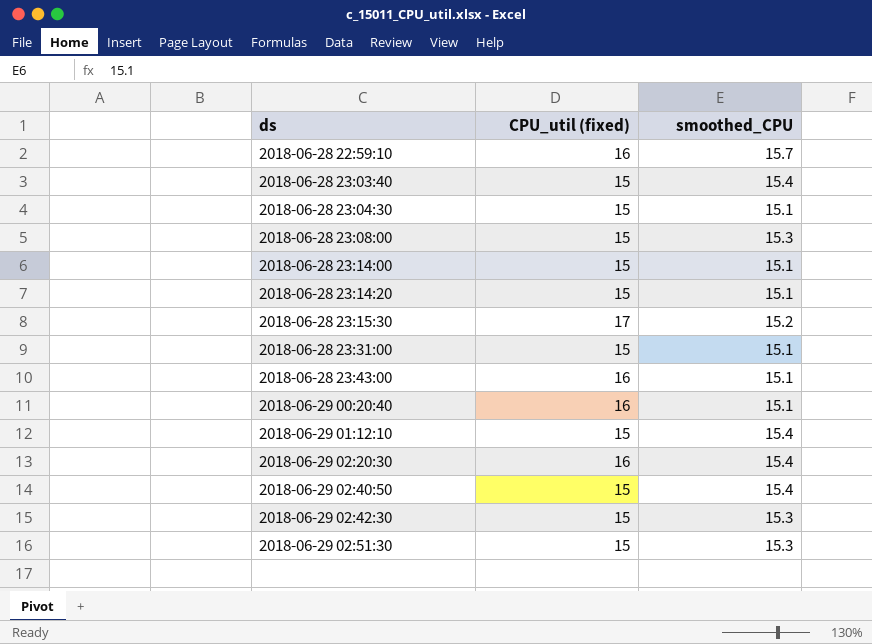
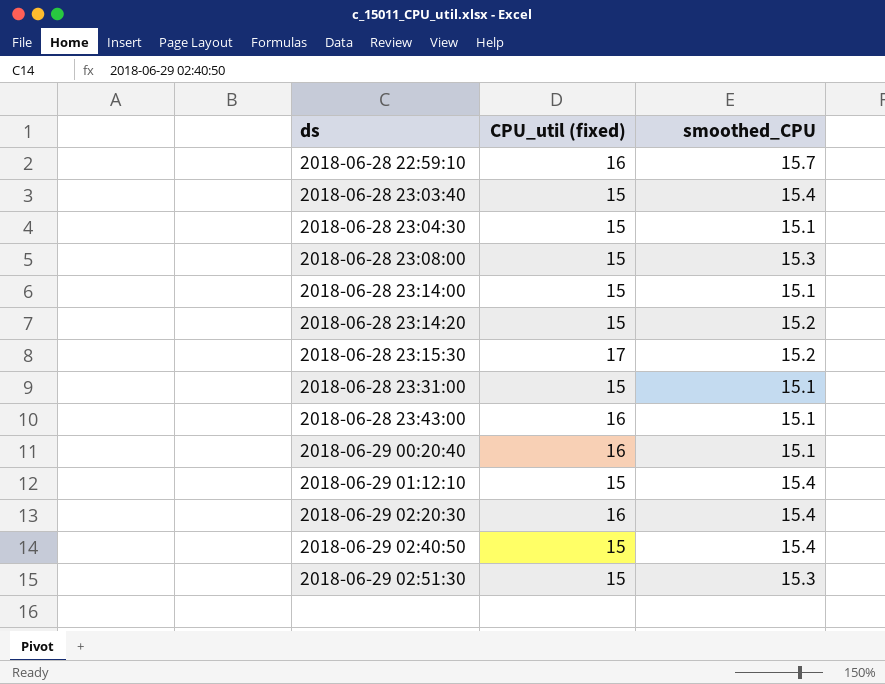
row 2018-06-29 02:42:30: 15 | 15.3 -> none
2018-06-28 23:14:20 | smoothed_CPU: 15.1 -> 15.2

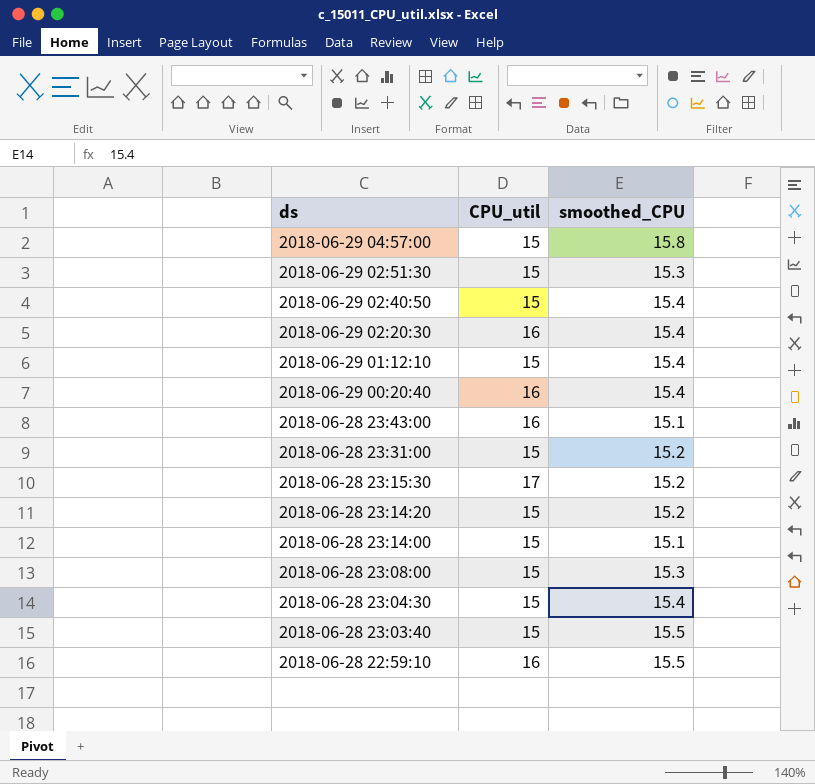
row order: ds ascending -> ds descending
column name: CPU_util (fixed) -> CPU_util
row 2018-06-29 04:57:00: none -> 15 | 15.8
2018-06-29 00:20:40 | smoothed_CPU: 15.1 -> 15.4
2018-06-28 23:31:00 | smoothed_CPU: 15.1 -> 15.2
2018-06-28 23:04:30 | smoothed_CPU: 15.1 -> 15.4
2018-06-28 23:03:40 | smoothed_CPU: 15.4 -> 15.5
2018-06-28 22:59:10 | smoothed_CPU: 15.7 -> 15.5

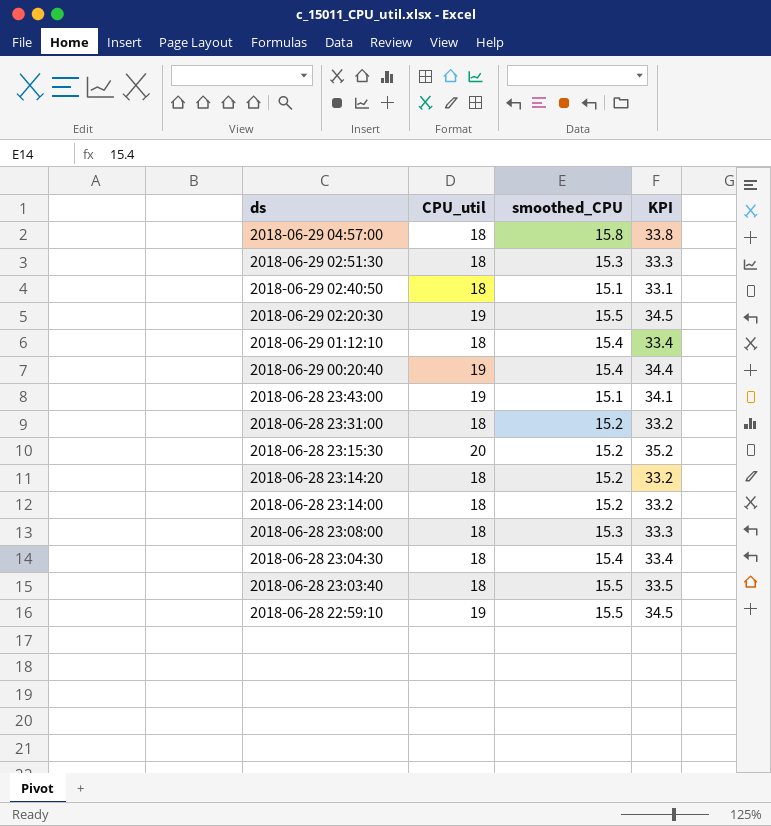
column KPI | formula: none -> [CPU_util] + [smoothed_CPU]
2018-06-29 04:57:00 | CPU_util: 15 -> 18
2018-06-29 02:51:30 | CPU_util: 15 -> 18
2018-06-29 02:40:50 | CPU_util: 15 -> 18
2018-06-29 02:40:50 | smoothed_CPU: 15.4 -> 15.1
2018-06-29 02:20:30 | CPU_util: 16 -> 19
2018-06-29 02:20:30 | smoothed_CPU: 15.4 -> 15.5
2018-06-29 01:12:10 | CPU_util: 15 -> 18
2018-06-29 00:20:40 | CPU_util: 16 -> 19
2018-06-28 23:43:00 | CPU_util: 16 -> 19
2018-06-28 23:31:00 | CPU_util: 15 -> 18
2018-06-28 23:15:30 | CPU_util: 17 -> 20
2018-06-28 23:14:20 | CPU_util: 15 -> 18
2018-06-28 23:14:00 | CPU_util: 15 -> 18
2018-06-28 23:14:00 | smoothed_CPU: 15.1 -> 15.2
2018-06-28 23:08:00 | CPU_util: 15 -> 18
2018-06-28 23:04:30 | CPU_util: 15 -> 18
2018-06-28 23:03:40 | CPU_util: 15 -> 18
2018-06-28 22:59:10 | CPU_util: 16 -> 19

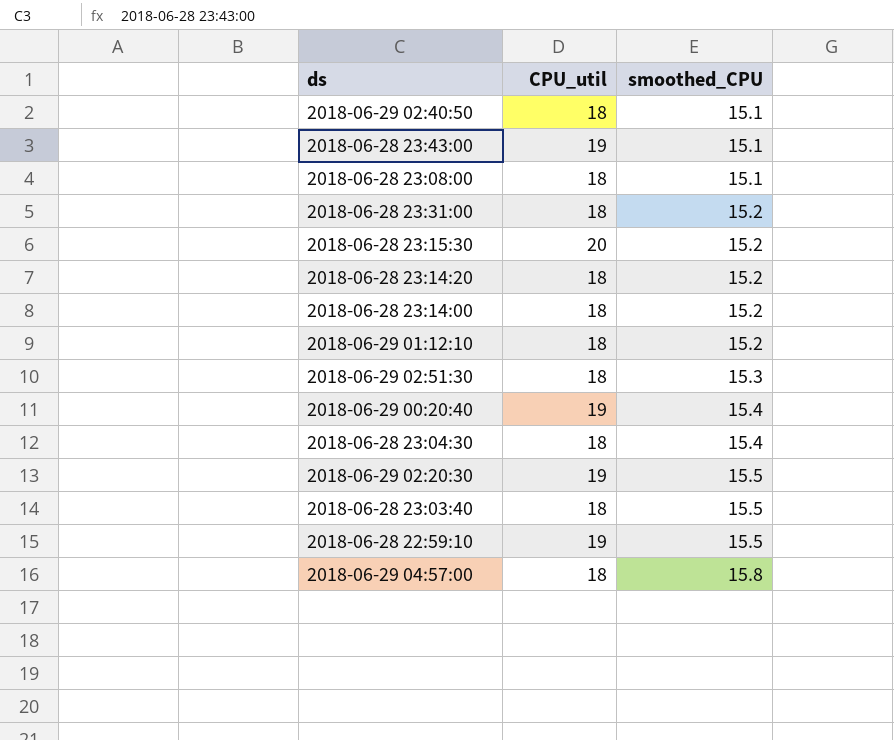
row order: ds descending -> smoothed_CPU ascending
column KPI | formula: [CPU_util] + [smoothed_CPU] -> none
2018-06-28 23:08:00 | smoothed_CPU: 15.3 -> 15.1
2018-06-29 01:12:10 | smoothed_CPU: 15.4 -> 15.2

